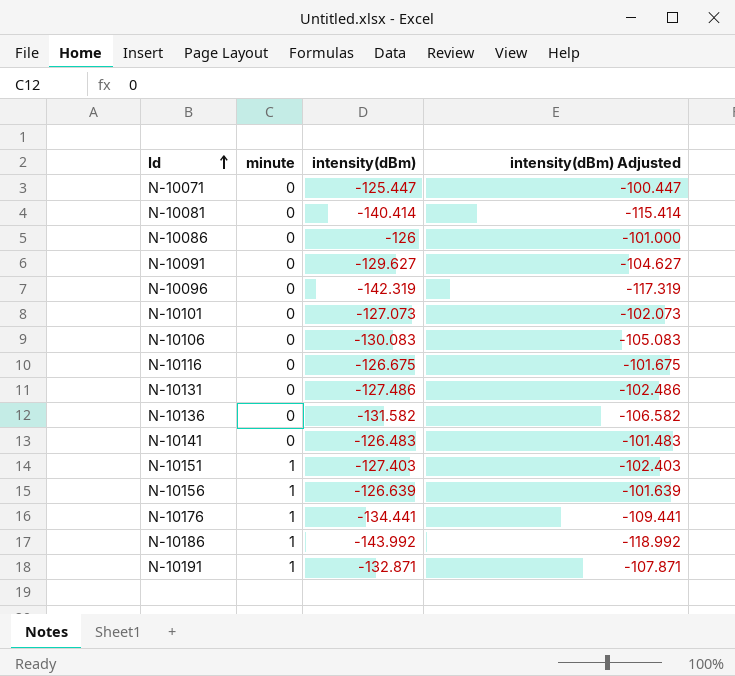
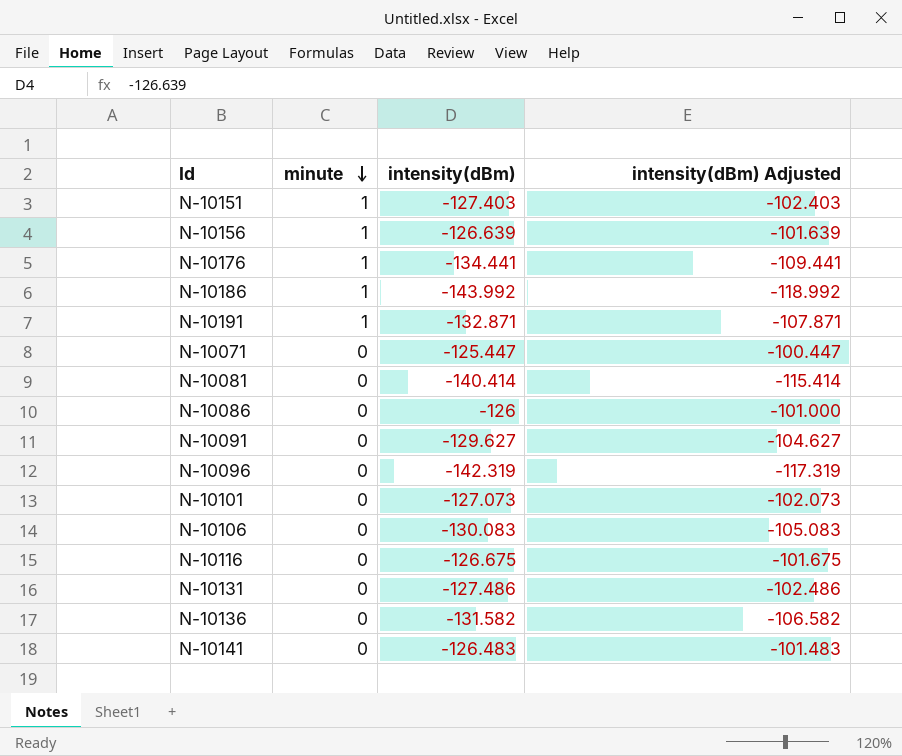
row order: Id ascending -> minute descending

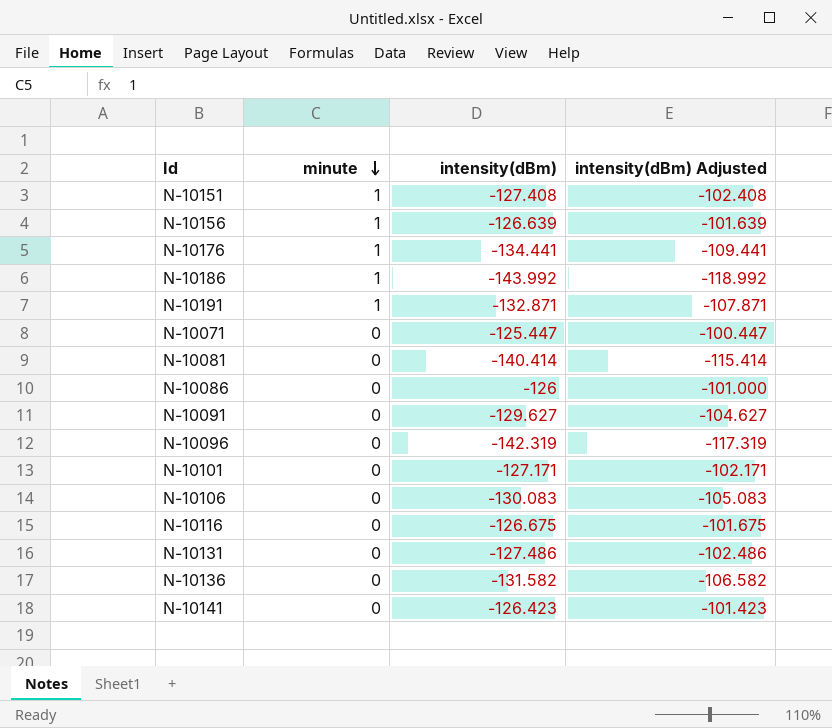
N-10151 | intensity(dBm): -127.403 -> -127.408
N-10151 | intensity(dBm) Adjusted: -102.403 -> -102.408
N-10101 | intensity(dBm): -127.073 -> -127.171
N-10101 | intensity(dBm) Adjusted: -102.073 -> -102.171
N-10141 | intensity(dBm): -126.483 -> -126.423
N-10141 | intensity(dBm) Adjusted: -101.483 -> -101.423

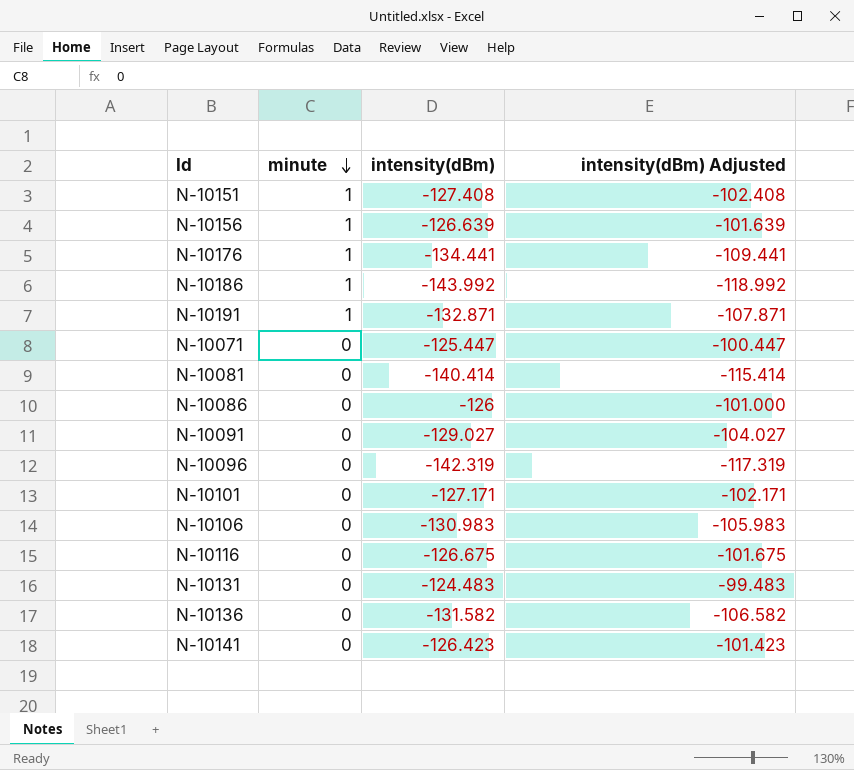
N-10091 | intensity(dBm): -129.627 -> -129.027
N-10091 | intensity(dBm) Adjusted: -104.627 -> -104.027
N-10106 | intensity(dBm): -130.083 -> -130.983
N-10106 | intensity(dBm) Adjusted: -105.083 -> -105.983
N-10131 | intensity(dBm): -127.486 -> -124.483
N-10131 | intensity(dBm) Adjusted: -102.486 -> -99.483

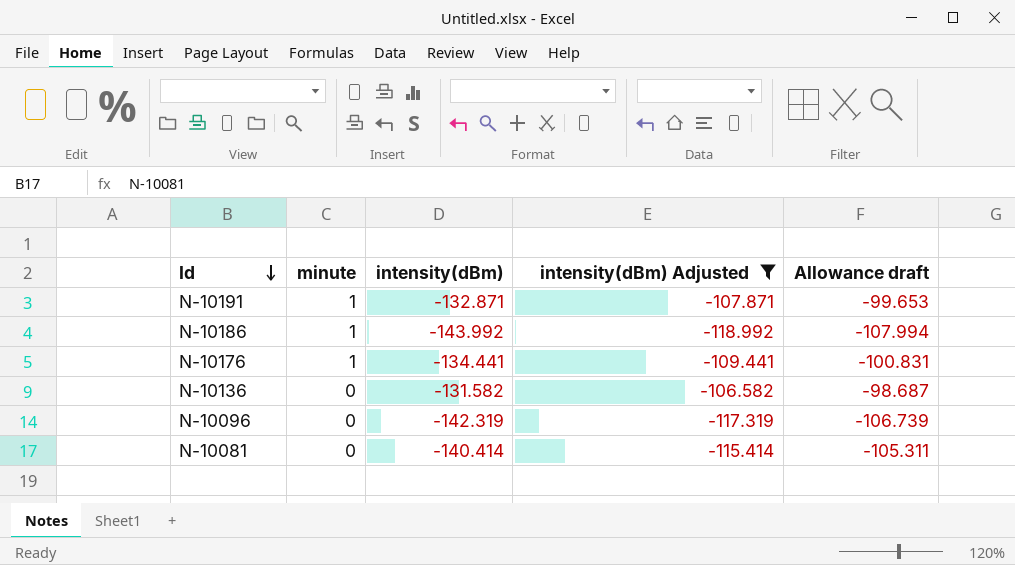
filter: none -> intensity(dBm) Adjusted <= -106.582
row order: minute descending -> Id descending
column Allowance draft | formula: none -> [intensity(dBm)] * 0.75

